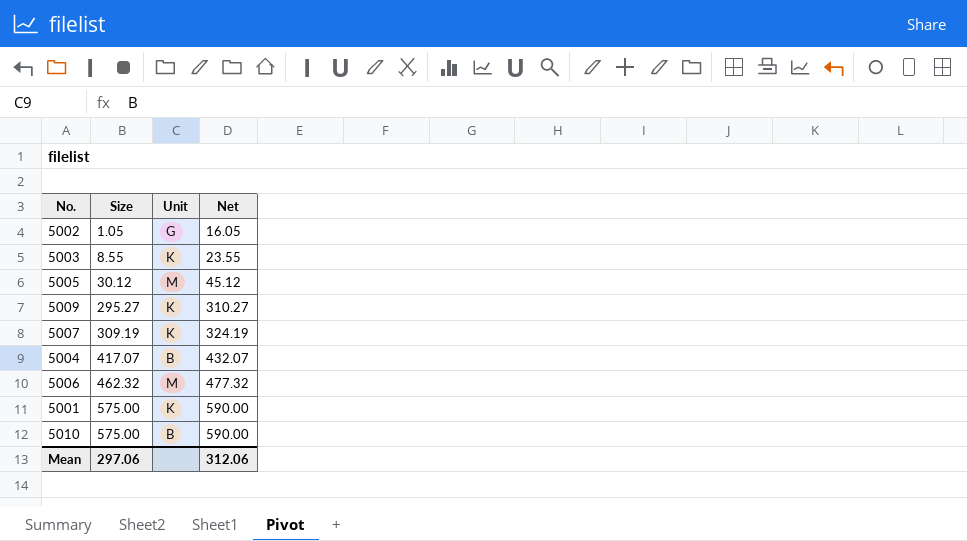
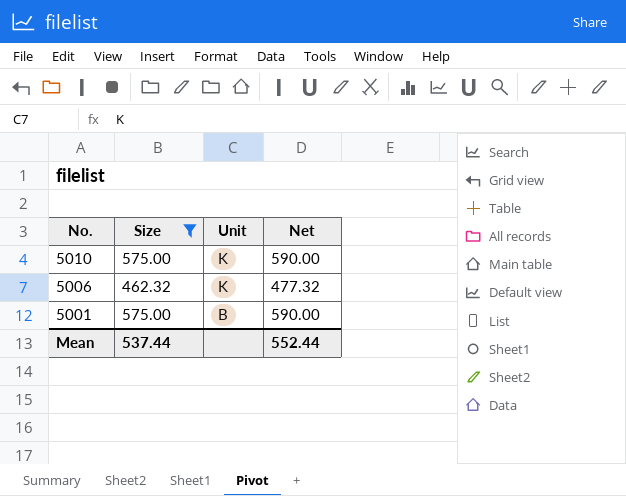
filter: none -> Size >= 462.32
row order: Size ascending -> No. descending
5010 | Unit: B -> K
5006 | Unit: M -> K
5001 | Unit: K -> B
Mean | Size: 297.06 -> 537.44
Mean | Net: 312.06 -> 552.44

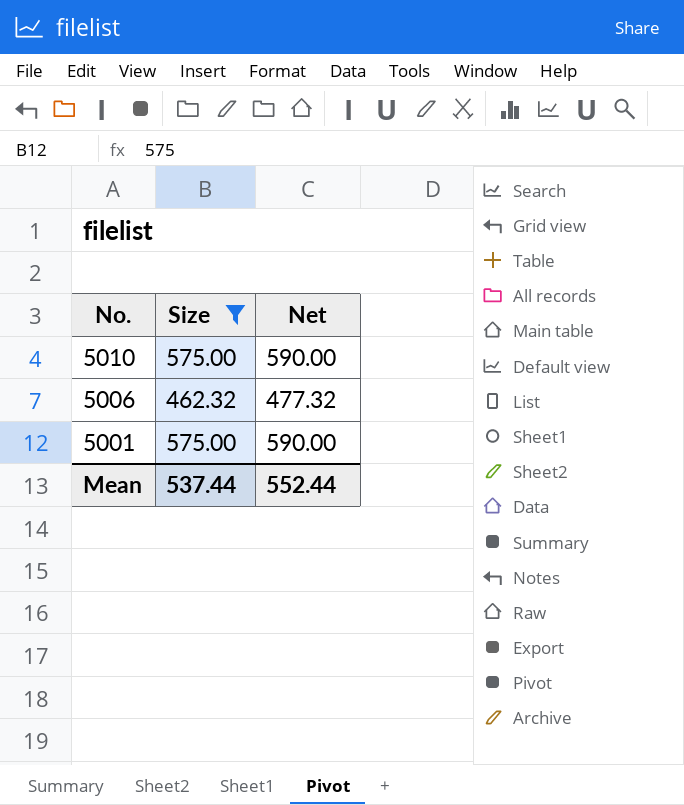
column Unit | position: 3 -> none

